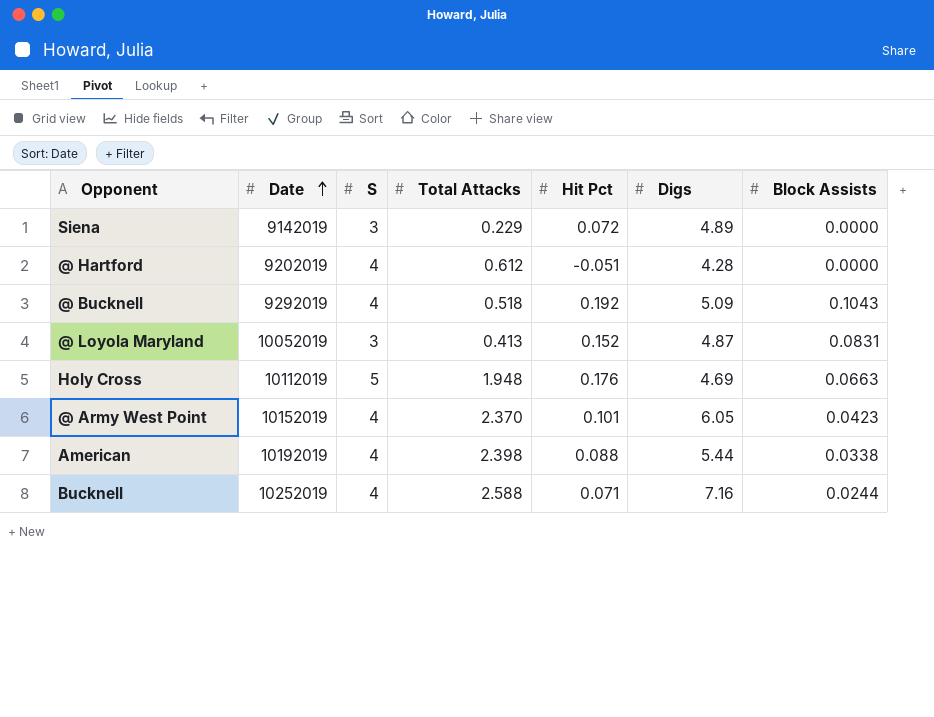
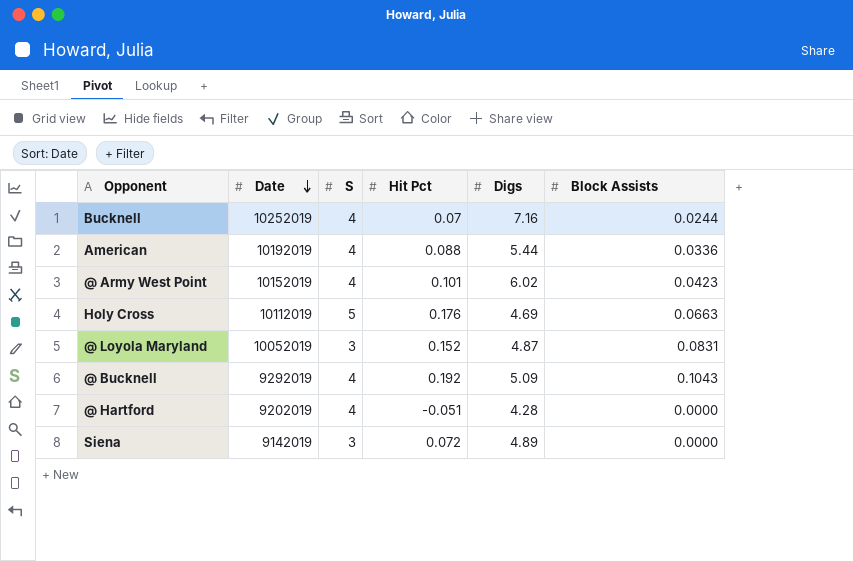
row order: Date ascending -> Date descending
column Total Attacks | position: 4 -> none
Bucknell | Hit Pct: 0.071 -> 0.07
American | Block Assists: 0.0338 -> 0.0336
@ Army West Point | Digs: 6.05 -> 6.02

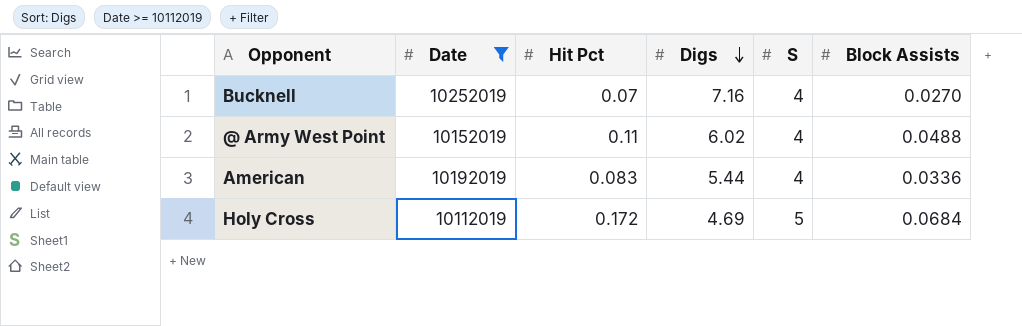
filter: none -> Date >= 10112019
row order: Date descending -> Digs descending
column S | position: 3 -> 5
Bucknell | Block Assists: 0.0244 -> 0.0270
@ Army West Point | Hit Pct: 0.101 -> 0.11
@ Army West Point | Block Assists: 0.0423 -> 0.0488
American | Hit Pct: 0.088 -> 0.083
Holy Cross | Hit Pct: 0.176 -> 0.172
Holy Cross | Block Assists: 0.0663 -> 0.0684

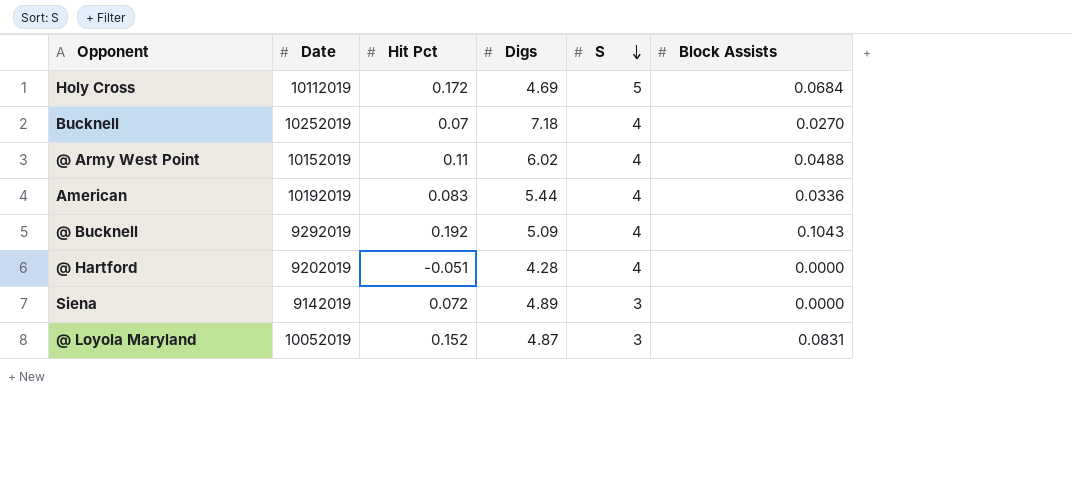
filter: Date >= 10112019 -> none
row order: Digs descending -> S descending
Bucknell | Digs: 7.16 -> 7.18

